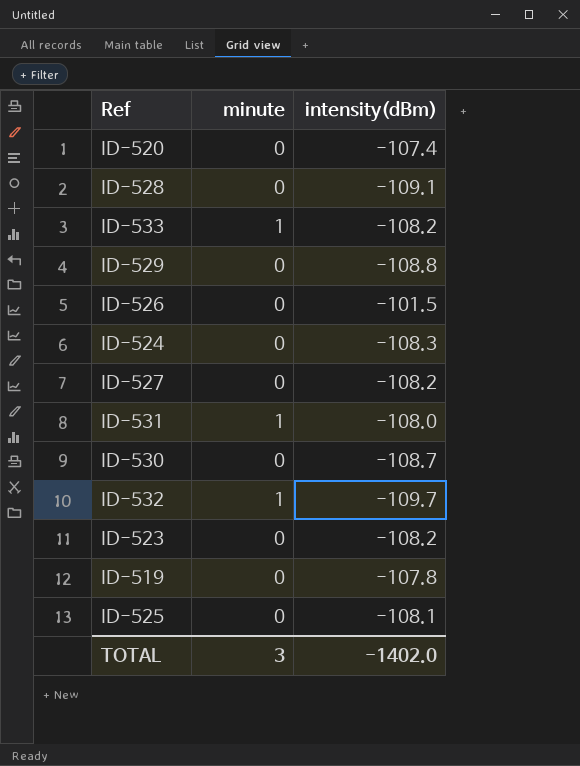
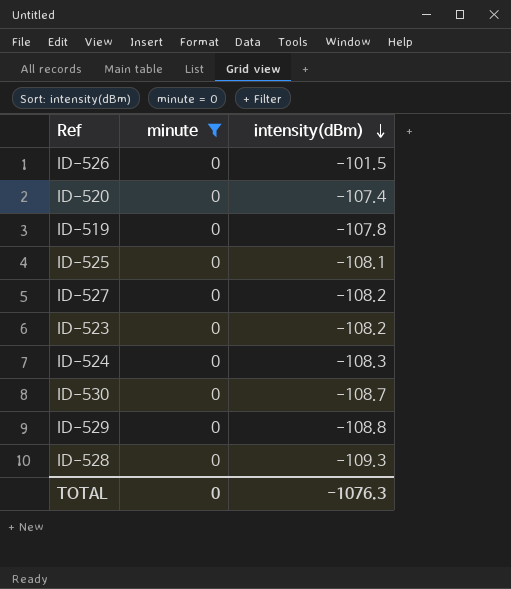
filter: none -> minute = 0
row order: none -> intensity(dBm) descending
ID-528 | intensity(dBm): -109.1 -> -109.3
TOTAL | minute: 3 -> 0
TOTAL | intensity(dBm): -1402.0 -> -1076.3

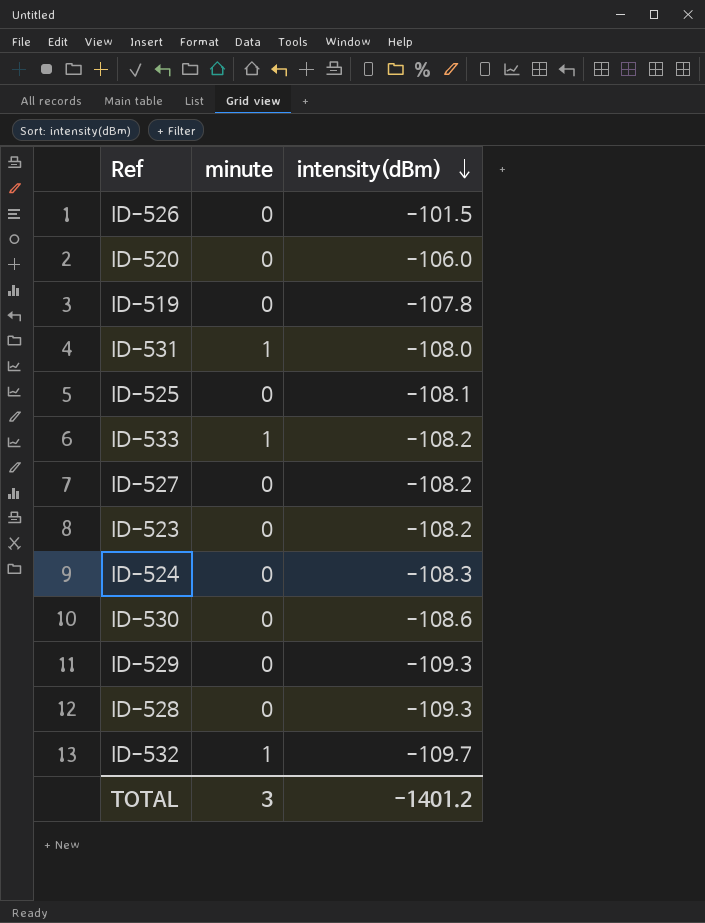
filter: minute = 0 -> none
ID-520 | intensity(dBm): -107.4 -> -106.0
ID-530 | intensity(dBm): -108.7 -> -108.6
ID-529 | intensity(dBm): -108.8 -> -109.3
TOTAL | minute: 0 -> 3
TOTAL | intensity(dBm): -1076.3 -> -1401.2

